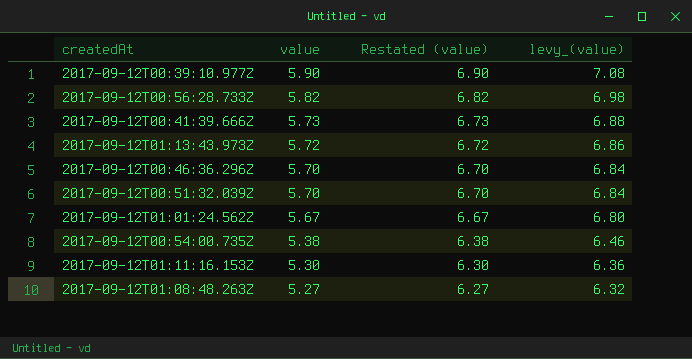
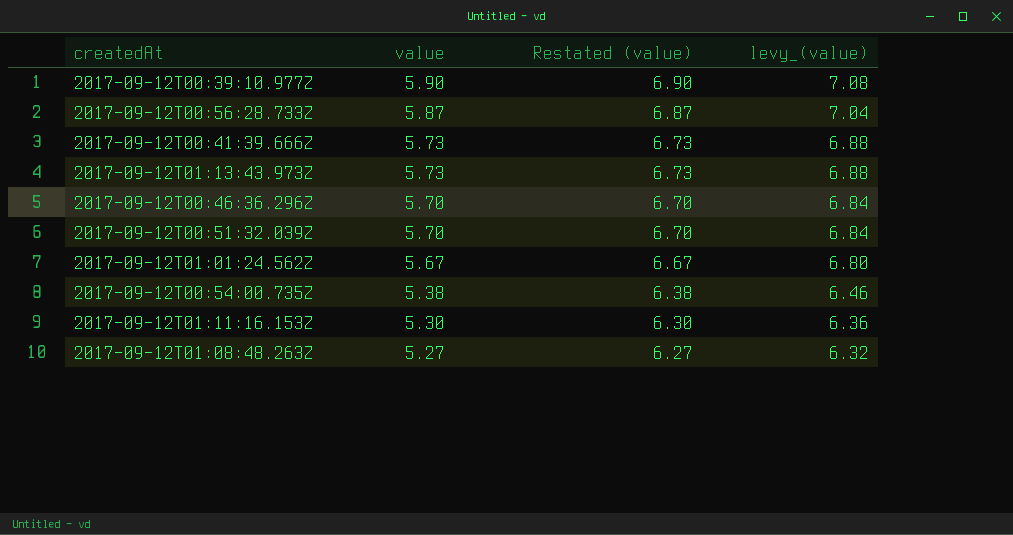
2017-09-12T00:56:28.733Z | value: 5.82 -> 5.87
2017-09-12T00:56:28.733Z | Restated (value): 6.82 -> 6.87
2017-09-12T00:56:28.733Z | levy_(value): 6.98 -> 7.04
2017-09-12T01:13:43.973Z | value: 5.72 -> 5.73
2017-09-12T01:13:43.973Z | Restated (value): 6.72 -> 6.73
2017-09-12T01:13:43.973Z | levy_(value): 6.86 -> 6.88

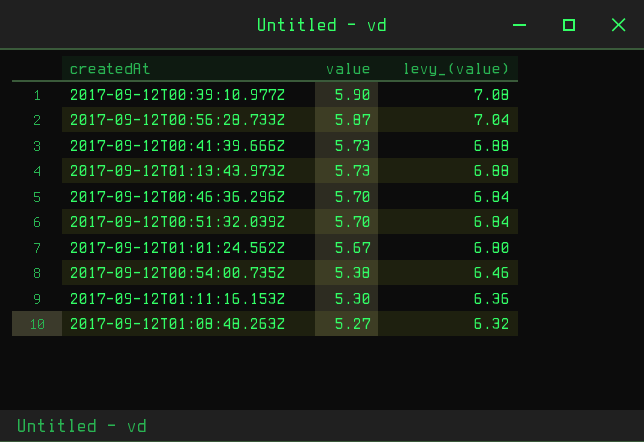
column Restated (value) | formula: [value] + 1 -> none

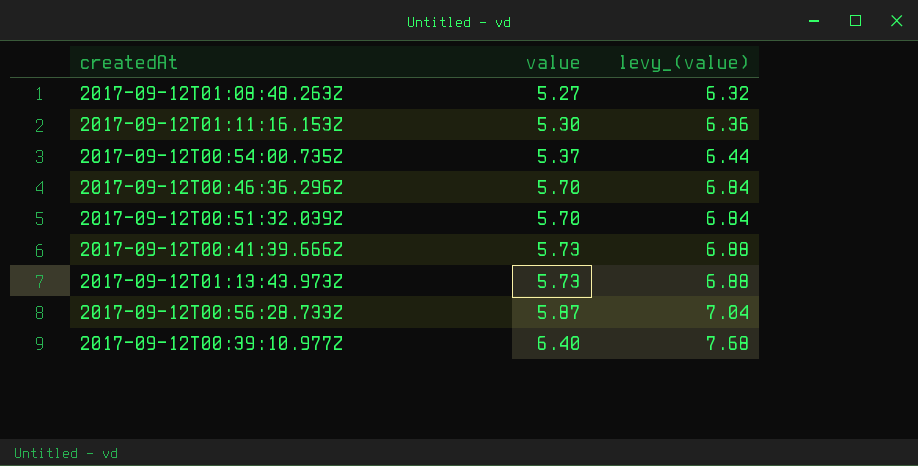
row order: value descending -> value ascending
row 2017-09-12T01:01:24.562Z: 5.67 | 6.80 -> none
2017-09-12T00:54:00.735Z | value: 5.38 -> 5.37
2017-09-12T00:54:00.735Z | levy_(value): 6.46 -> 6.44
2017-09-12T00:39:10.977Z | value: 5.90 -> 6.40
2017-09-12T00:39:10.977Z | levy_(value): 7.08 -> 7.68

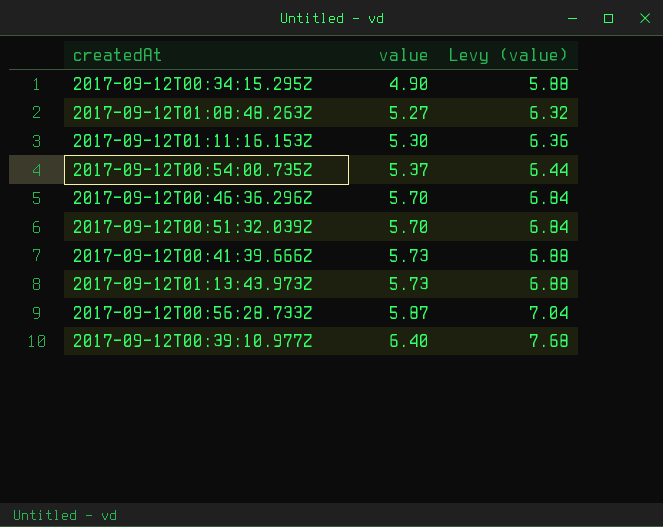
column name: levy_(value) -> Levy (value)
row 2017-09-12T00:34:15.295Z: none -> 4.90 | 5.88

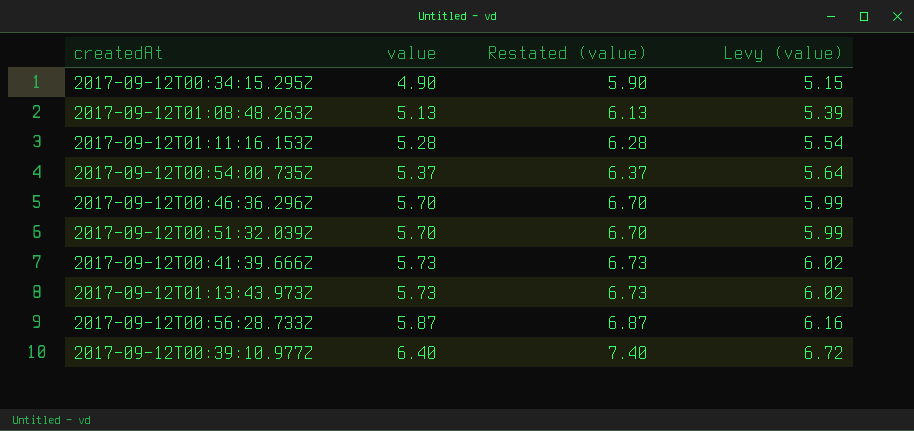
column Restated (value) | formula: none -> [value] + 1
column Levy (value) | formula: [value] * 1.2 -> [value] * 1.05
2017-09-12T01:08:48.263Z | value: 5.27 -> 5.13
2017-09-12T01:11:16.153Z | value: 5.30 -> 5.28

